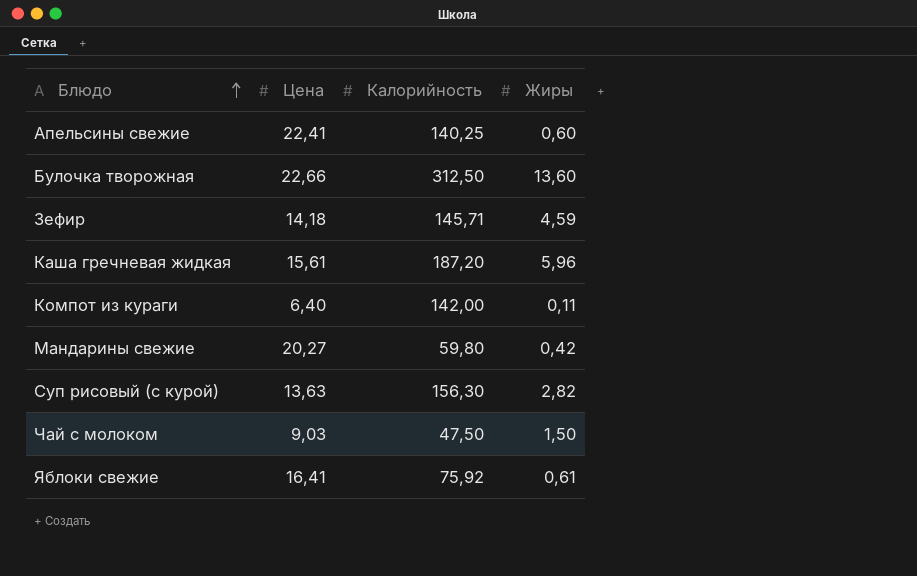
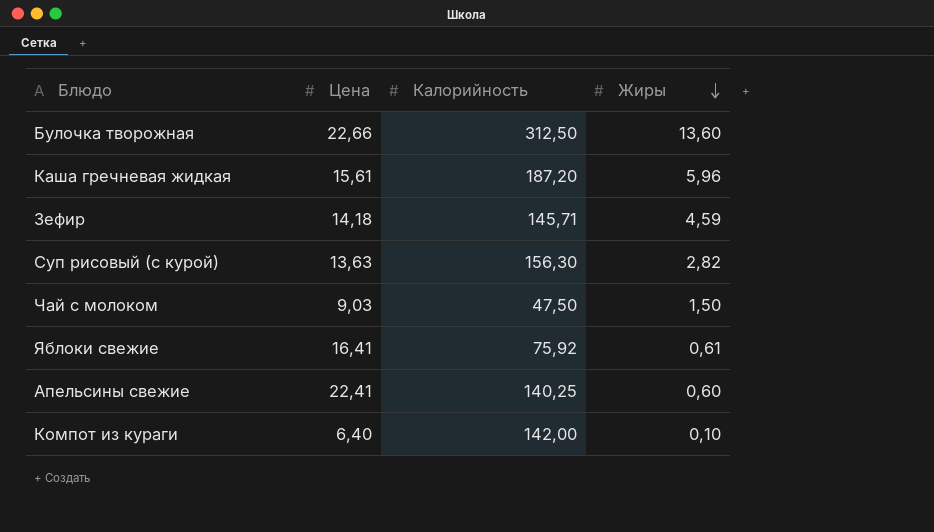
row order: Блюдо ascending -> Жиры descending
row Мандарины свежие: 20,27 | 59,80 | 0,42 -> none
Компот из кураги | Жиры: 0,11 -> 0,10

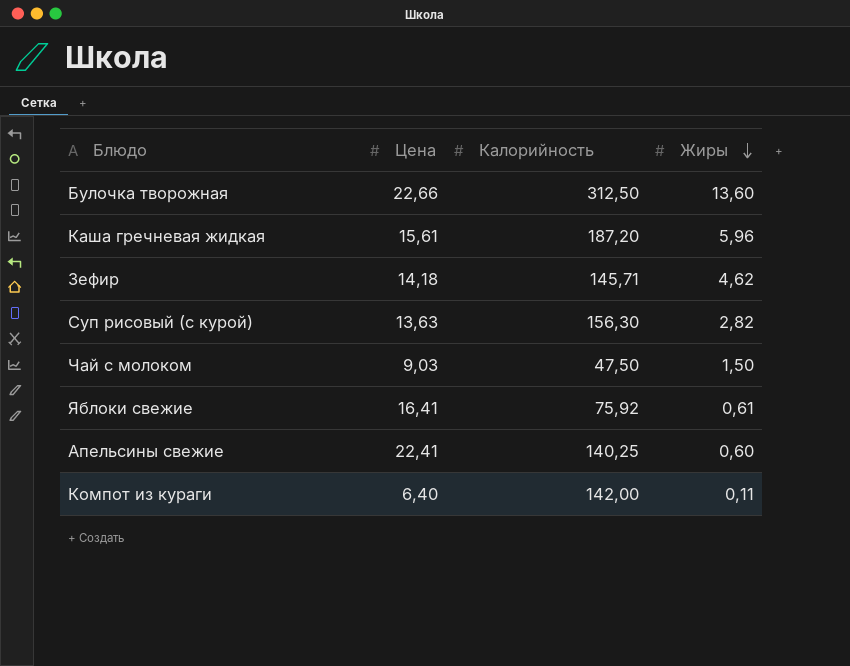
Зефир | Жиры: 4,59 -> 4,62
Компот из кураги | Жиры: 0,10 -> 0,11

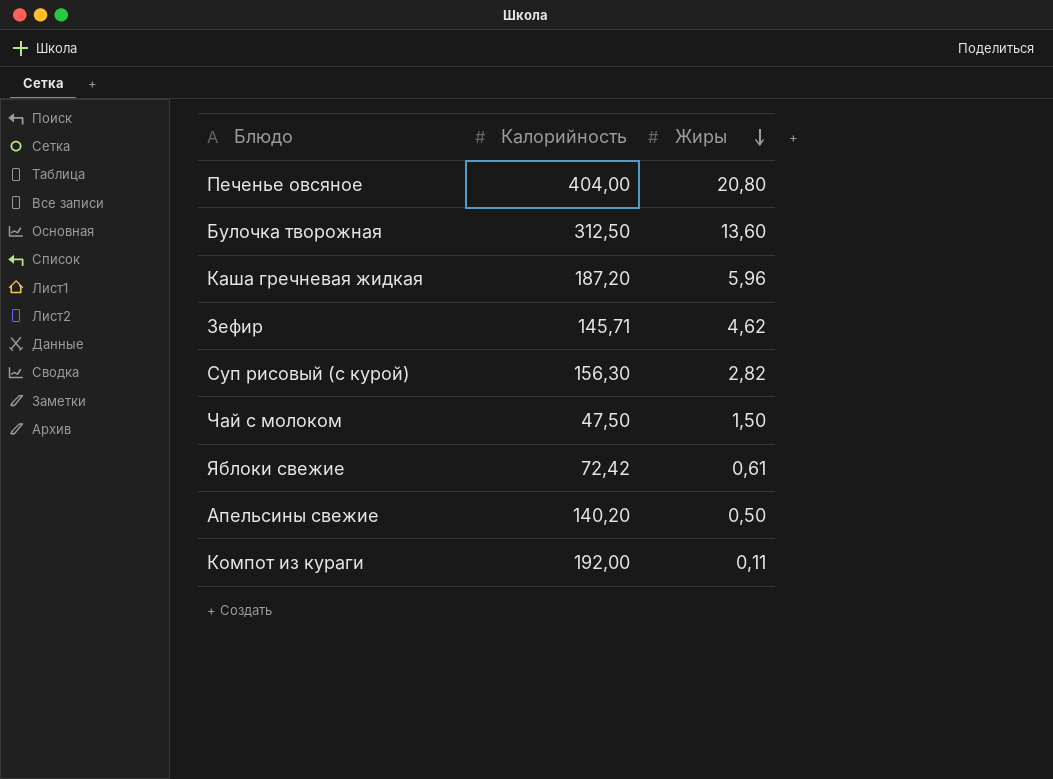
column Цена | position: 2 -> none
row Печенье овсяное: none -> 404,00 | 20,80
Яблоки свежие | Калорийность: 75,92 -> 72,42
Апельсины свежие | Калорийность: 140,25 -> 140,20
Апельсины свежие | Жиры: 0,60 -> 0,50
Компот из кураги | Калорийность: 142,00 -> 192,00

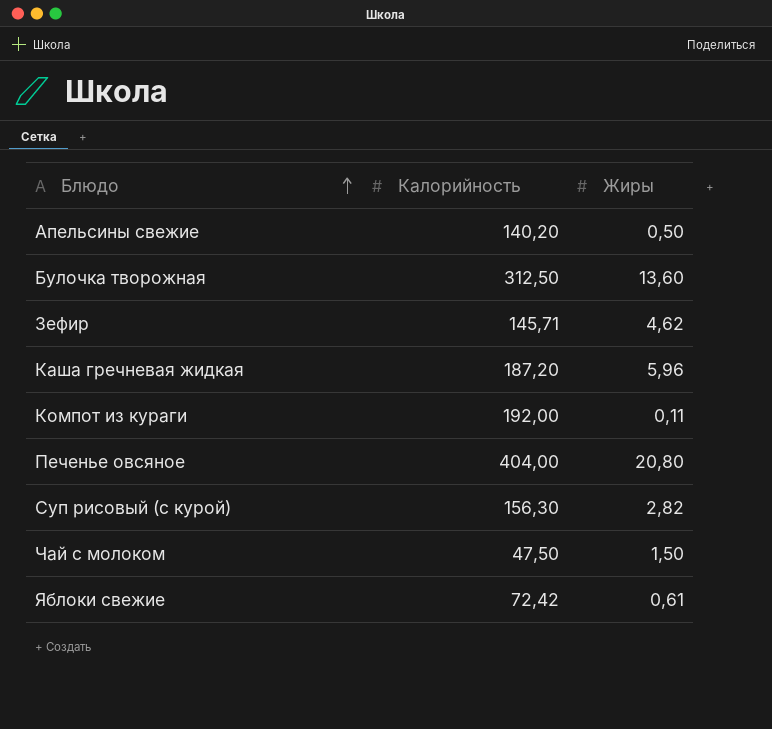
row order: Жиры descending -> Блюдо ascending

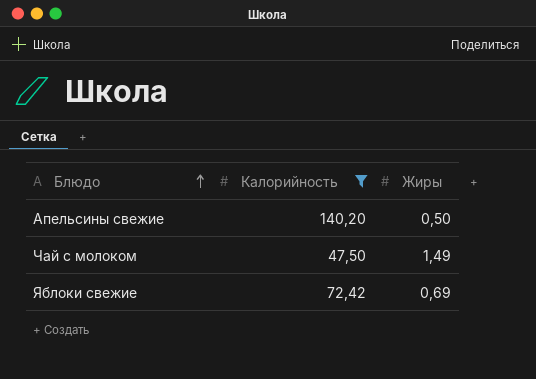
filter: none -> Калорийность <= 140,20
Чай с молоком | Жиры: 1,50 -> 1,49
Яблоки свежие | Жиры: 0,61 -> 0,69

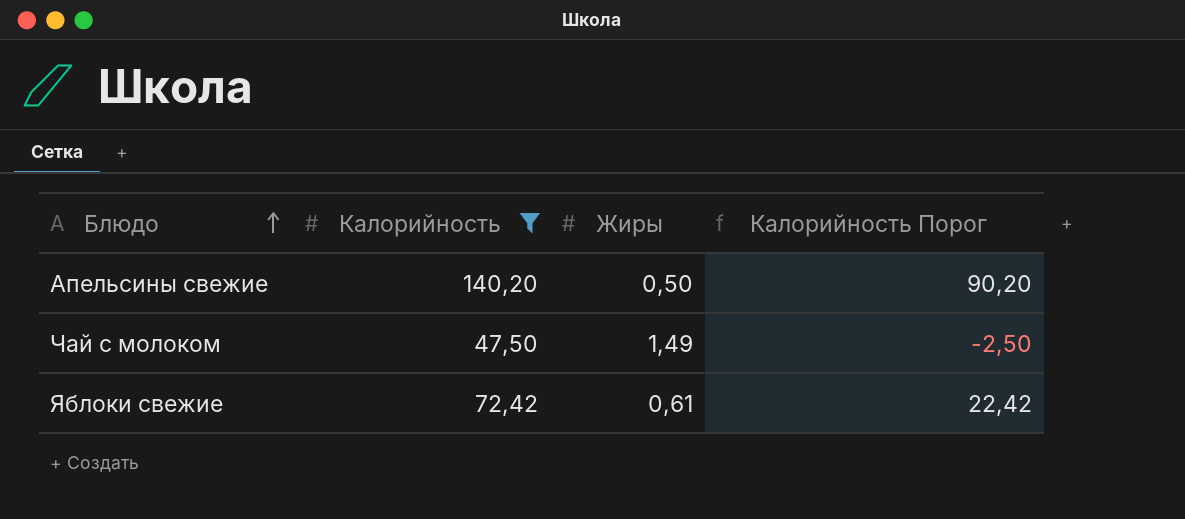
column Калорийность Порог | formula: none -> [Калорийность] - 50
Яблоки свежие | Жиры: 0,69 -> 0,61

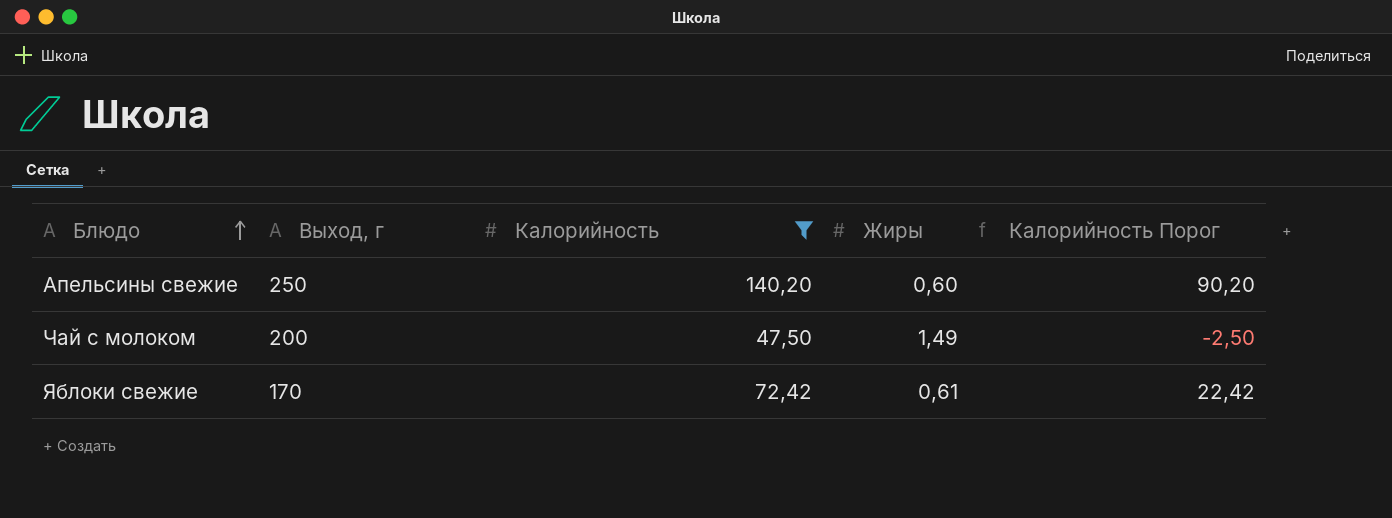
column Выход, г | position: none -> 2
Апельсины свежие | Жиры: 0,50 -> 0,60

